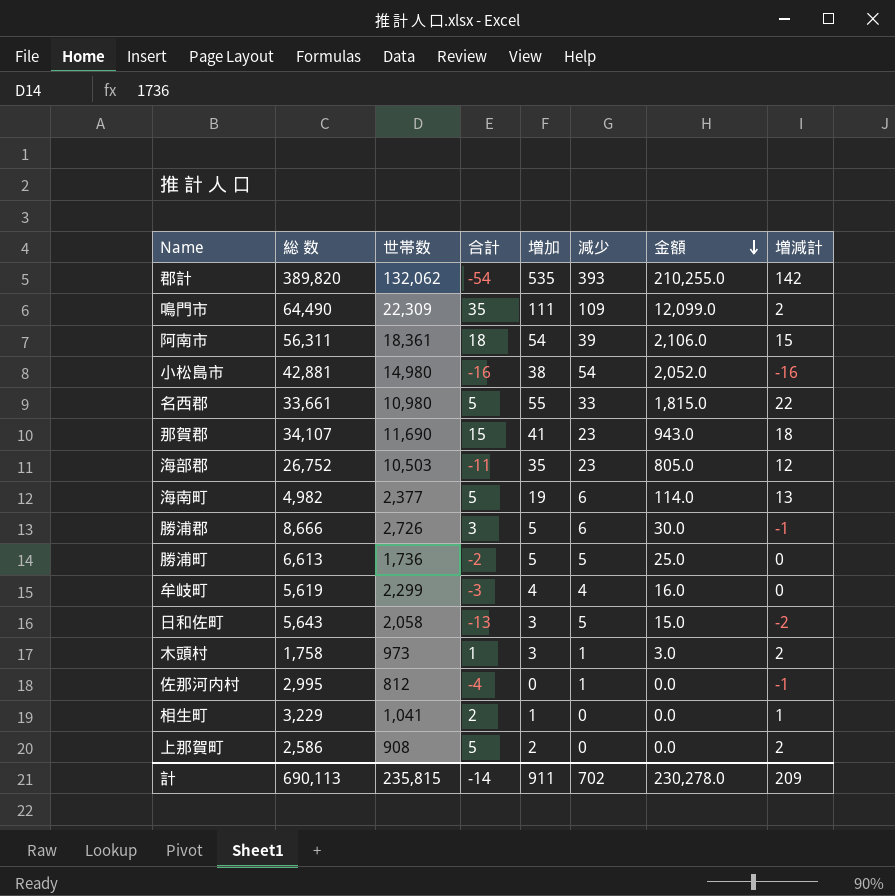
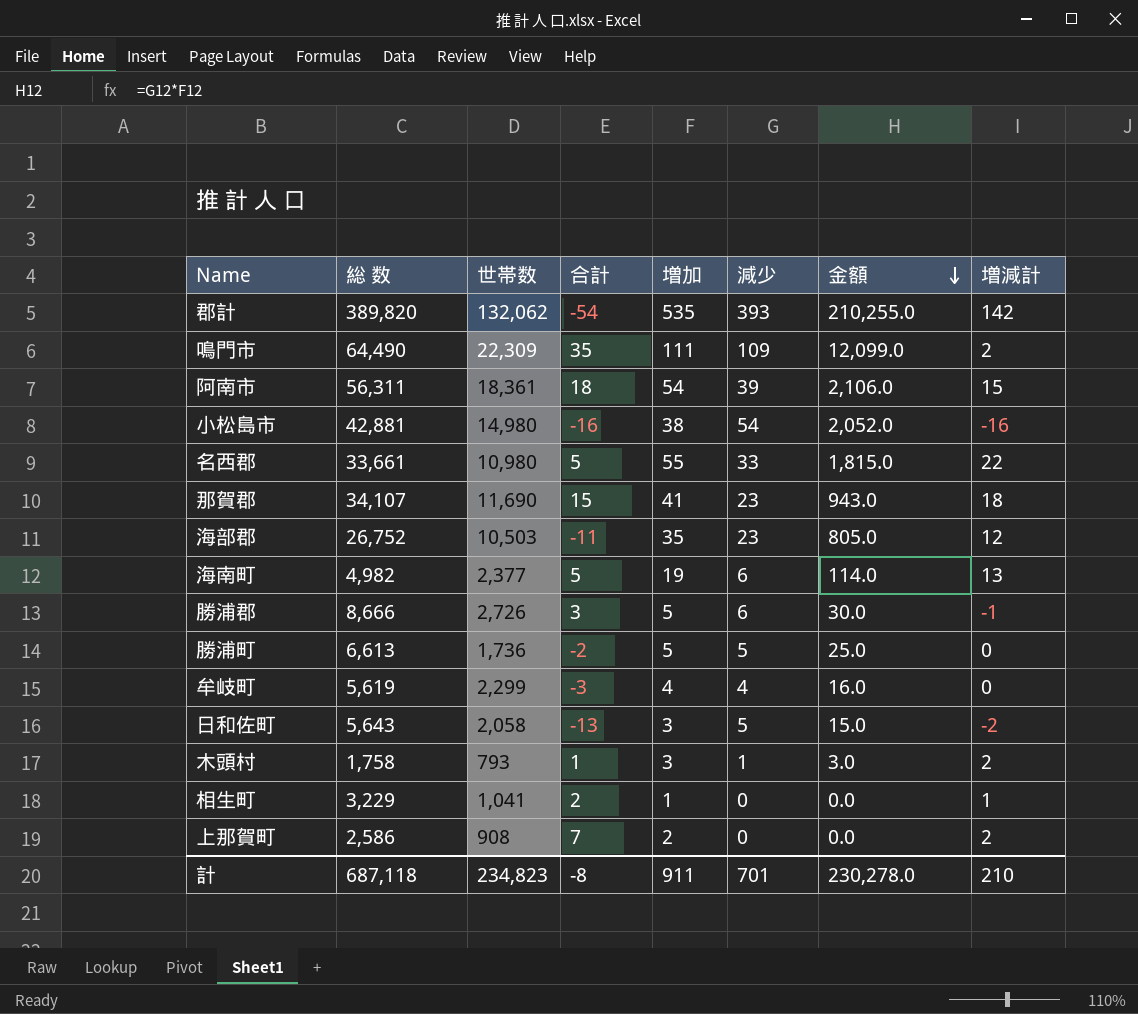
row 佐那河内村: 2,995 | 812 | -4 | 0 | 1 | 0.0 | -1 -> none
木頭村 | 世帯数: 973 -> 793
上那賀町 | 合計: 5 -> 7
計 | 総 数: 690,113 -> 687,118
計 | 世帯数: 235,815 -> 234,823
計 | 合計: -14 -> -8
計 | 減少: 702 -> 701
計 | 増減計: 209 -> 210

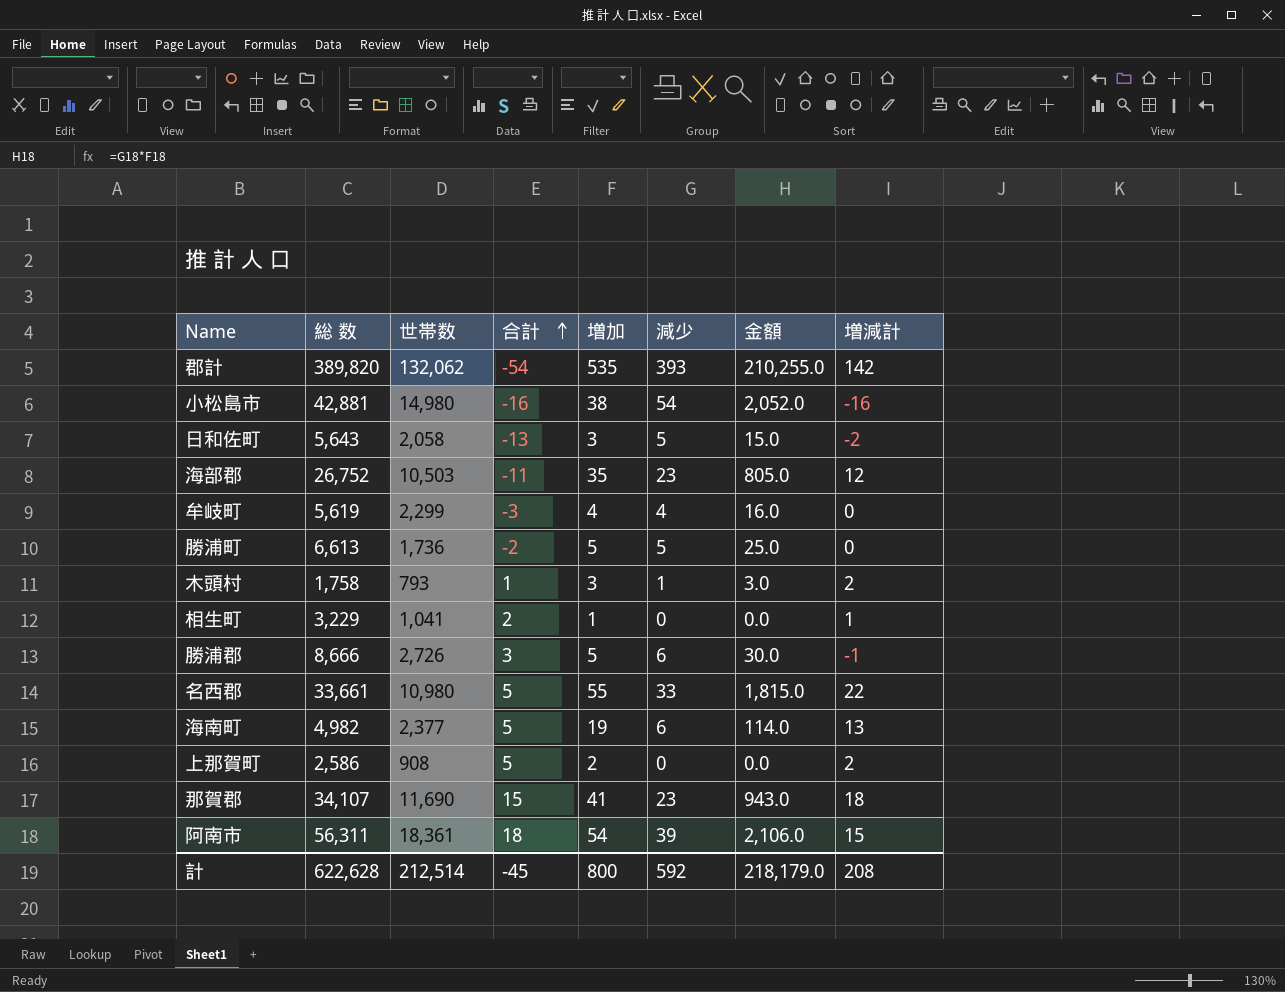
row order: 金額 descending -> 合計 ascending
row 鳴門市: 64,490 | 22,309 | 35 | 111 | 109 | 12,099.0 | 2 -> none
上那賀町 | 合計: 7 -> 5
計 | 総 数: 687,118 -> 622,628
計 | 世帯数: 234,823 -> 212,514
計 | 合計: -8 -> -45
計 | 増加: 911 -> 800
計 | 減少: 701 -> 592
計 | 金額: 230,278.0 -> 218,179.0
計 | 増減計: 210 -> 208

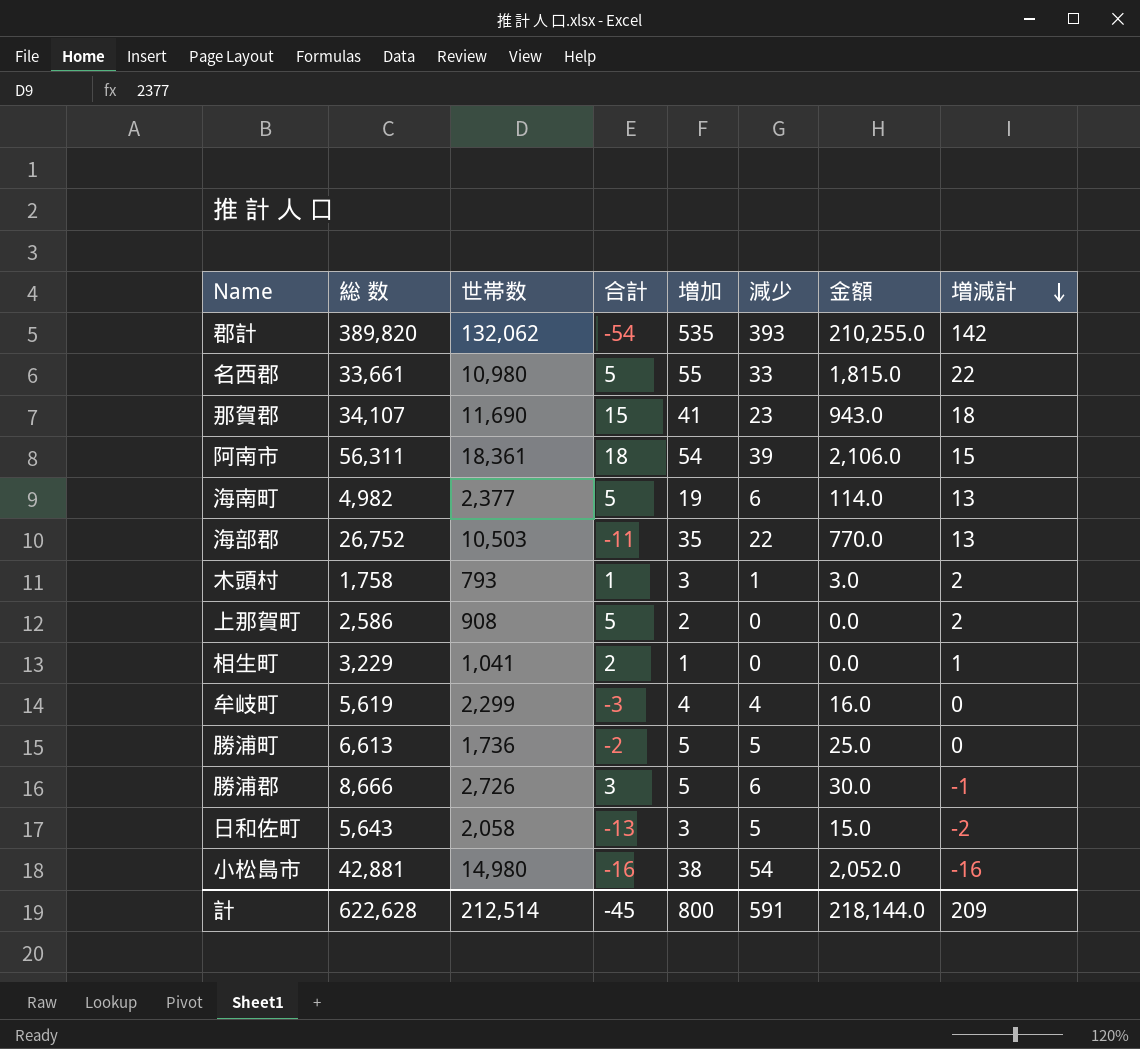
row order: 合計 ascending -> 増減計 descending
海部郡 | 減少: 23 -> 22
海部郡 | 金額: 805.0 -> 770.0
海部郡 | 増減計: 12 -> 13
計 | 減少: 592 -> 591
計 | 金額: 218,179.0 -> 218,144.0
計 | 増減計: 208 -> 209

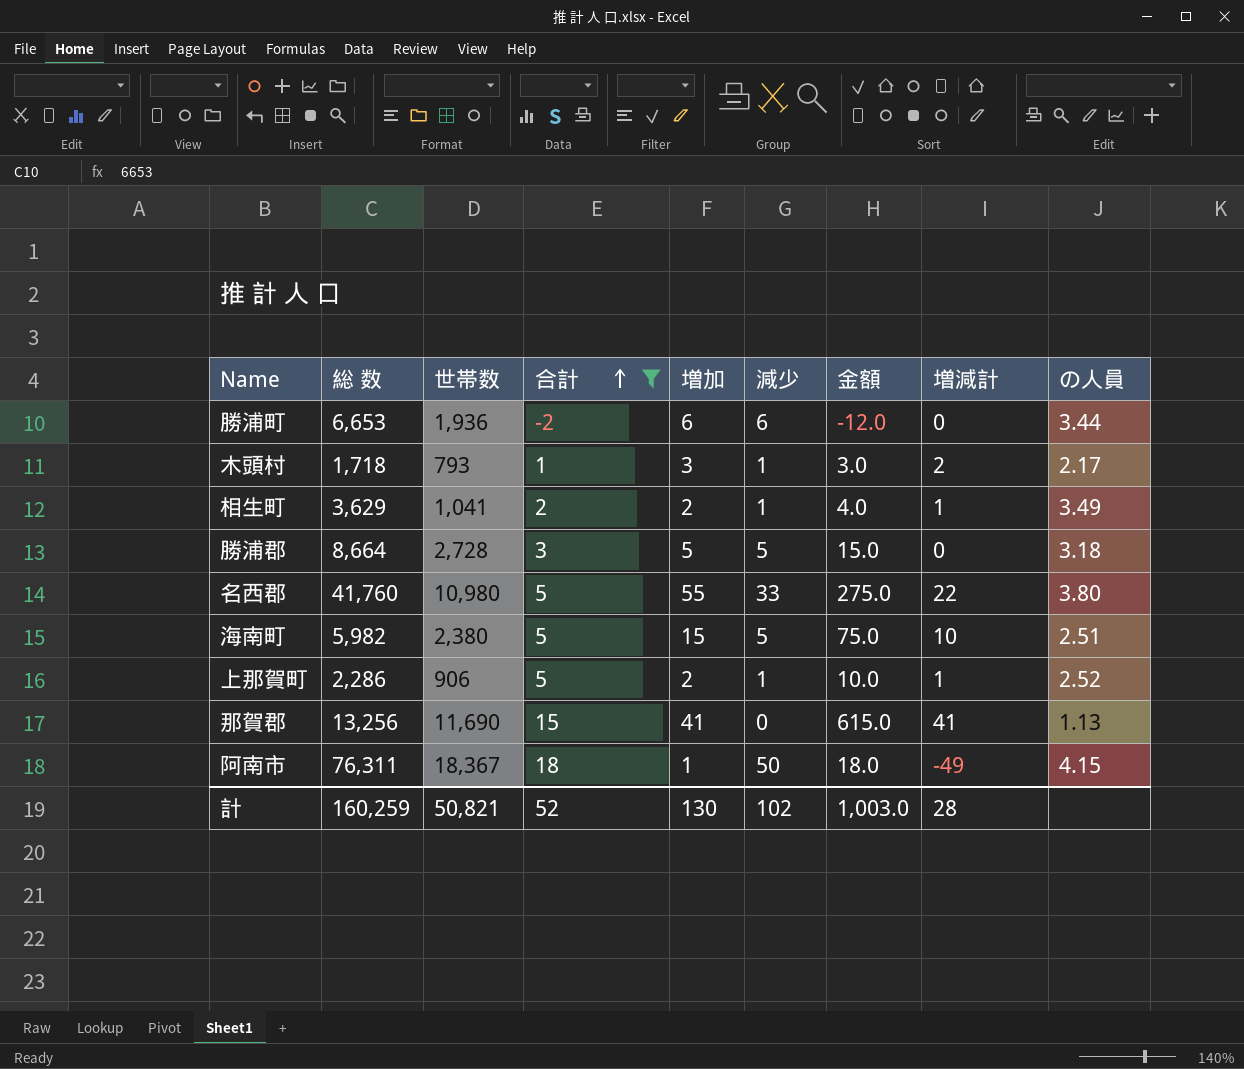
filter: none -> 合計 >= -2
row order: 増減計 descending -> 合計 ascending
column 金額 | formula: [増加] * [減少] -> [合計] * [増加]
column の人員 | formula: none -> [総 数] / [世帯数]
勝浦町 | 総 数: 6,613 -> 6,653
勝浦町 | 世帯数: 1,736 -> 1,936
勝浦町 | 増加: 5 -> 6
勝浦町 | 減少: 5 -> 6
木頭村 | 総 数: 1,758 -> 1,718
相生町 | 総 数: 3,229 -> 3,629
相生町 | 増加: 1 -> 2
相生町 | 減少: 0 -> 1
勝浦郡 | 総 数: 8,666 -> 8,664
勝浦郡 | 世帯数: 2,726 -> 2,728
勝浦郡 | 減少: 6 -> 5
勝浦郡 | 増減計: -1 -> 0
名西郡 | 総 数: 33,661 -> 41,760
海南町 | 総 数: 4,982 -> 5,982
海南町 | 世帯数: 2,377 -> 2,380
海南町 | 増加: 19 -> 15
海南町 | 減少: 6 -> 5
海南町 | 増減計: 13 -> 10
上那賀町 | 総 数: 2,586 -> 2,286
上那賀町 | 世帯数: 908 -> 906
上那賀町 | 減少: 0 -> 1
上那賀町 | 増減計: 2 -> 1
那賀郡 | 総 数: 34,107 -> 13,256
那賀郡 | 減少: 23 -> 0
那賀郡 | 増減計: 18 -> 41
阿南市 | 総 数: 56,311 -> 76,311
阿南市 | 世帯数: 18,361 -> 18,367
阿南市 | 増加: 54 -> 1
阿南市 | 減少: 39 -> 50
阿南市 | 増減計: 15 -> -49
計 | 総 数: 622,628 -> 160,259
計 | 世帯数: 212,514 -> 50,821
計 | 合計: -45 -> 52
計 | 増加: 800 -> 130
計 | 減少: 591 -> 102
計 | 金額: 218,144.0 -> 1,003.0
計 | 増減計: 209 -> 28

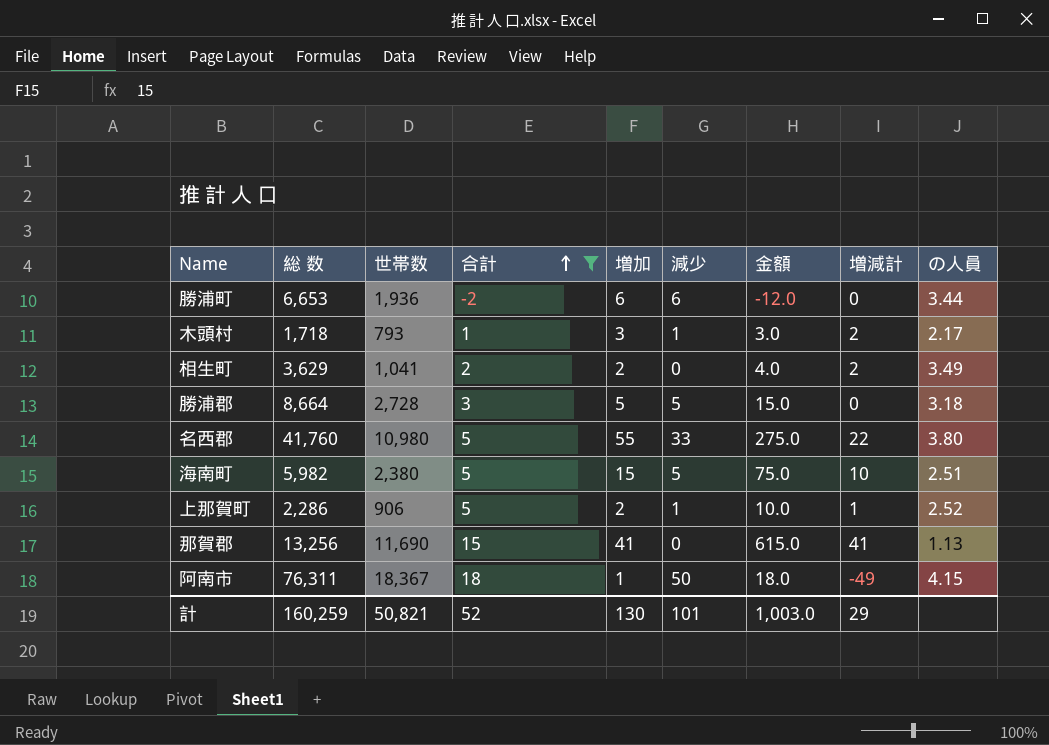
相生町 | 減少: 1 -> 0
相生町 | 増減計: 1 -> 2
計 | 減少: 102 -> 101
計 | 増減計: 28 -> 29

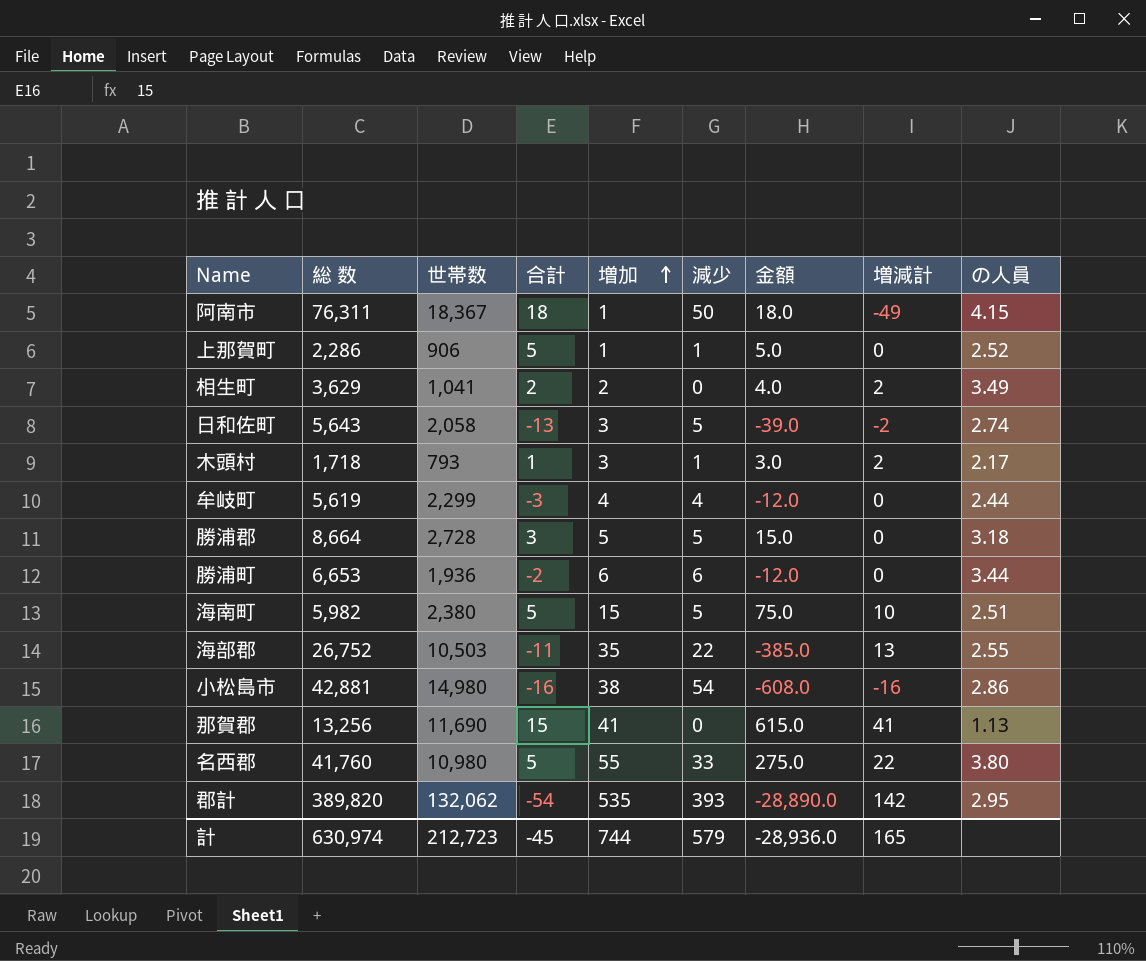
filter: 合計 >= -2 -> none
row order: 合計 ascending -> 増加 ascending
上那賀町 | 増加: 2 -> 1
上那賀町 | 金額: 10.0 -> 5.0
上那賀町 | 増減計: 1 -> 0
計 | 総 数: 160,259 -> 630,974
計 | 世帯数: 50,821 -> 212,723
計 | 合計: 52 -> -45
計 | 増加: 130 -> 744
計 | 減少: 101 -> 579
計 | 金額: 1,003.0 -> -28,936.0
計 | 増減計: 29 -> 165

